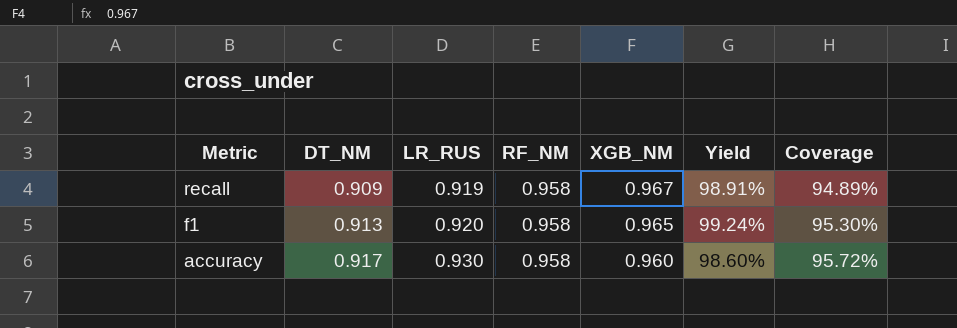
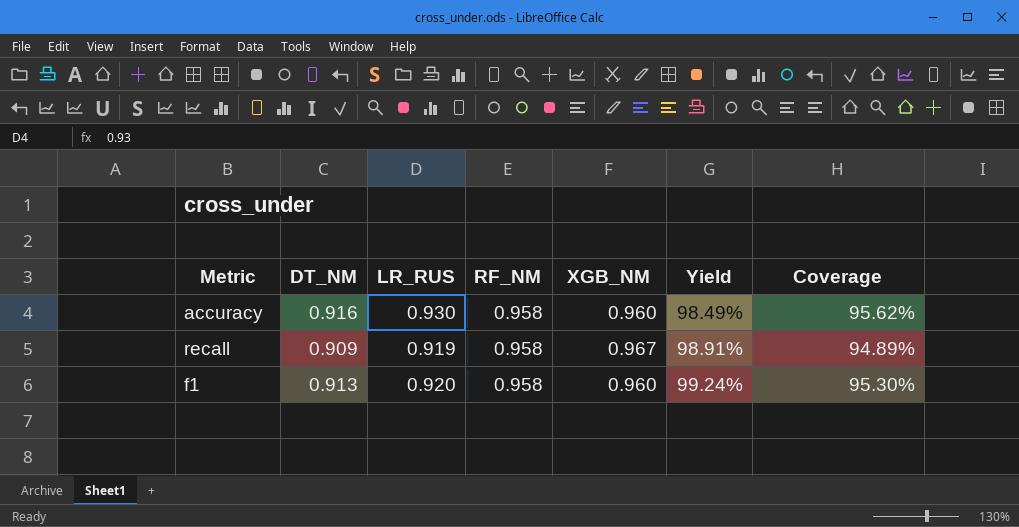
row order: Metric descending -> Yield ascending
accuracy | DT_NM: 0.917 -> 0.916
accuracy | Yield: 98.60% -> 98.49%
accuracy | Coverage: 95.72% -> 95.62%
f1 | XGB_NM: 0.965 -> 0.960

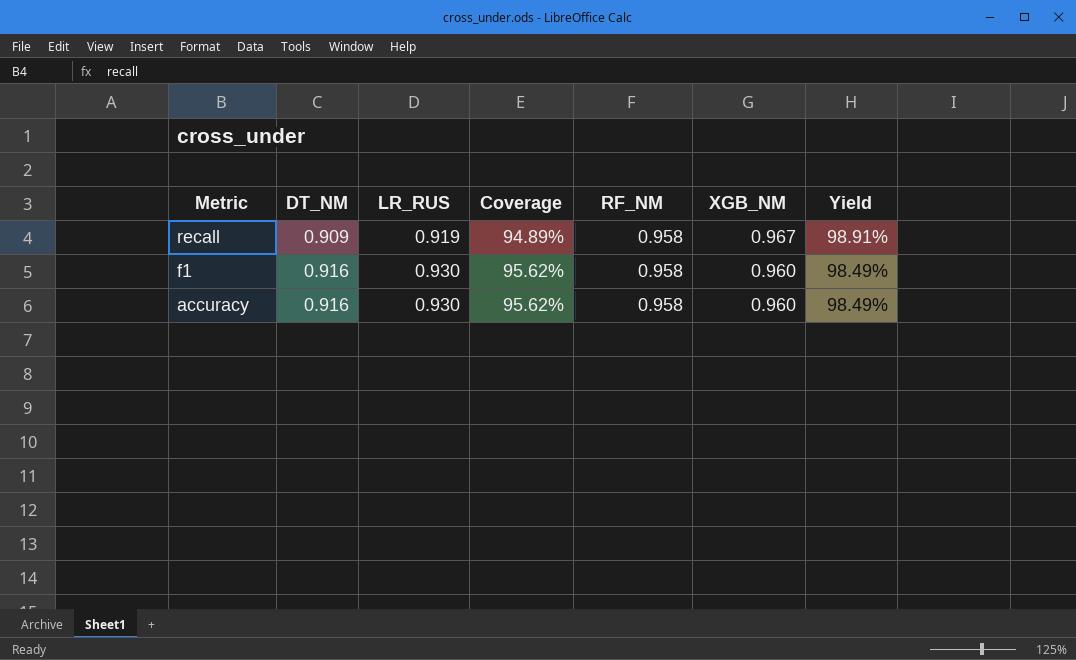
row order: Yield ascending -> Metric descending
column Coverage | position: 7 -> 4
f1 | DT_NM: 0.913 -> 0.916
f1 | LR_RUS: 0.920 -> 0.930
f1 | Coverage: 95.30% -> 95.62%
f1 | Yield: 99.24% -> 98.49%

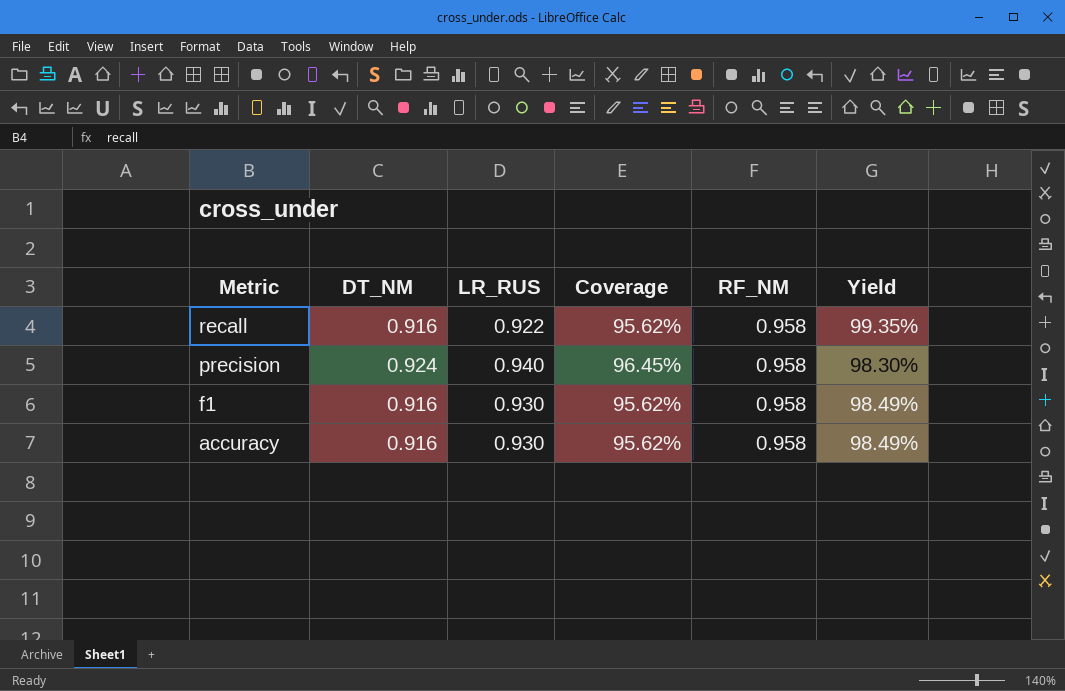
column XGB_NM | position: 6 -> none
recall | DT_NM: 0.909 -> 0.916
recall | LR_RUS: 0.919 -> 0.922
recall | Coverage: 94.89% -> 95.62%
recall | Yield: 98.91% -> 99.35%
row precision: none -> 0.924 | 0.940 | 96.45% | 0.958 | 98.30%

